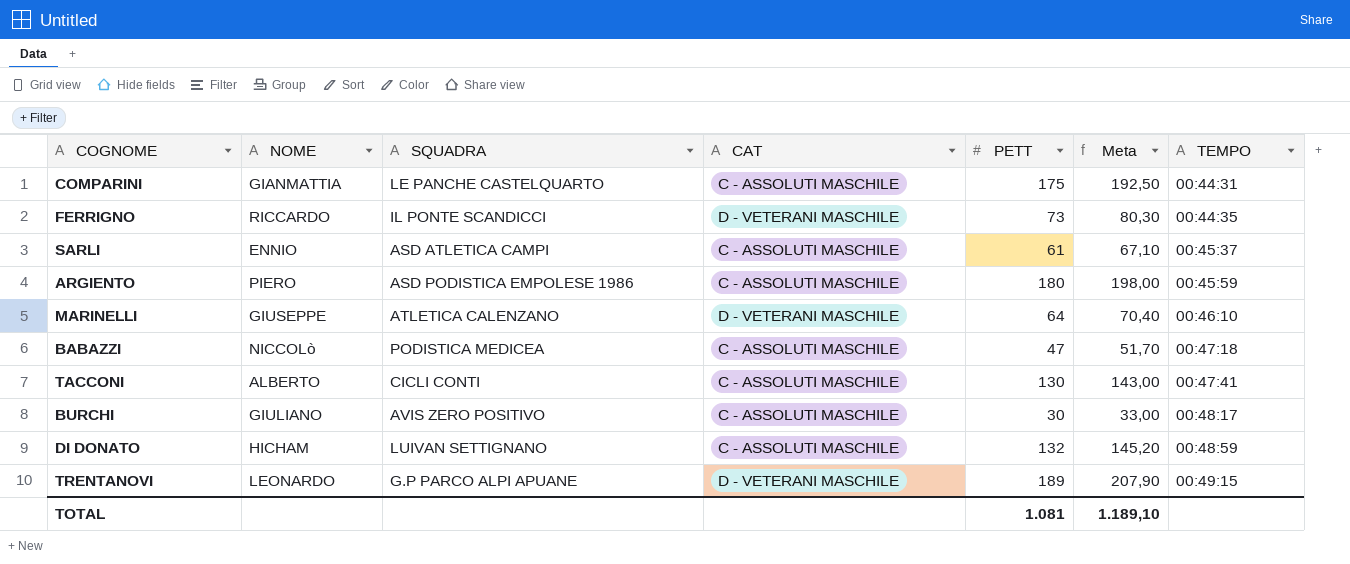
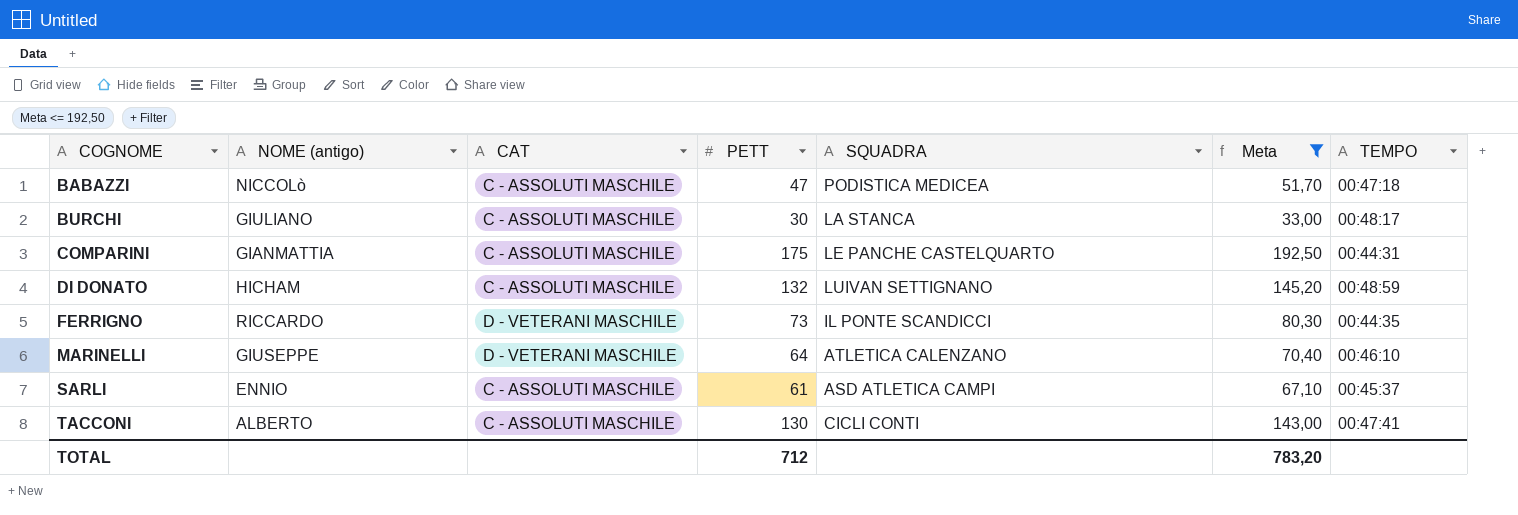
filter: none -> Meta <= 192,50
row order: TEMPO ascending -> COGNOME ascending
column name: NOME -> NOME (antigo)
column SQUADRA | position: 3 -> 5
BURCHI | SQUADRA: AVIS ZERO POSITIVO -> LA STANCA
TOTAL | PETT: 1.081 -> 712
TOTAL | Meta: 1.189,10 -> 783,20

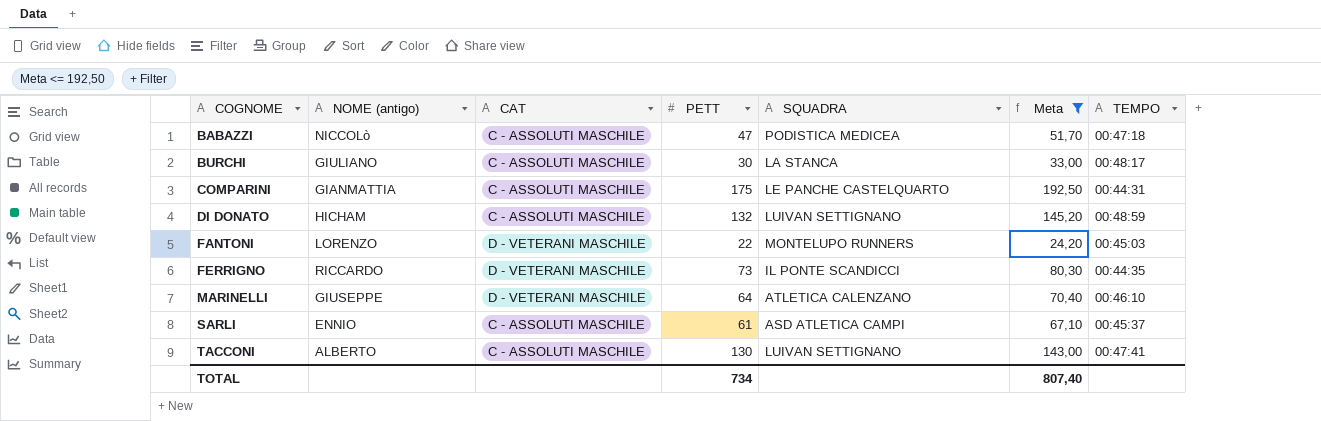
row FANTONI: none -> LORENZO | D - VETERANI MASCHILE | 22 | MONTELUPO RUNNERS | 24,20 | 00:45:03
TACCONI | SQUADRA: CICLI CONTI -> LUIVAN SETTIGNANO
TOTAL | PETT: 712 -> 734
TOTAL | Meta: 783,20 -> 807,40

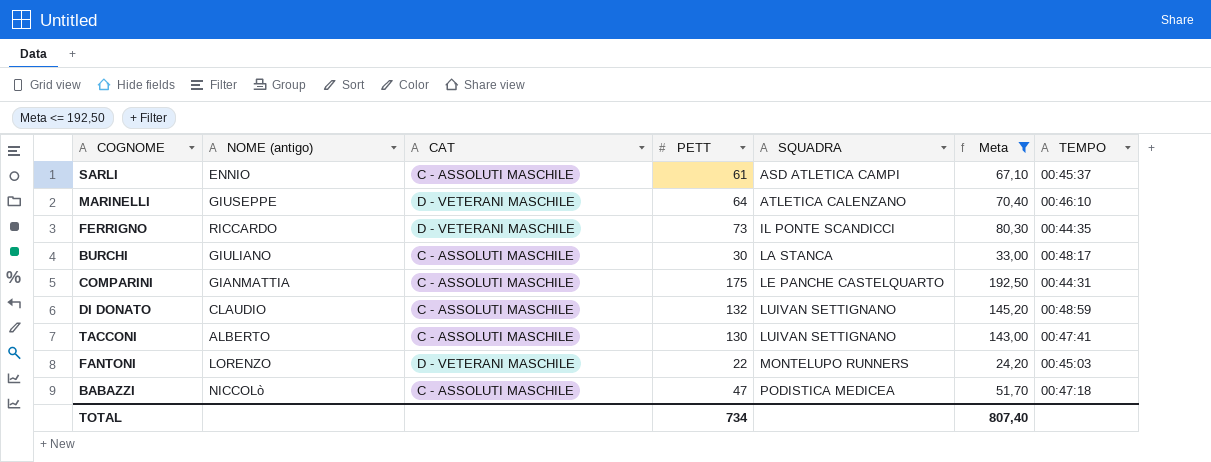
row order: COGNOME ascending -> SQUADRA ascending
DI DONATO | NOME (antigo): HICHAM -> CLAUDIO

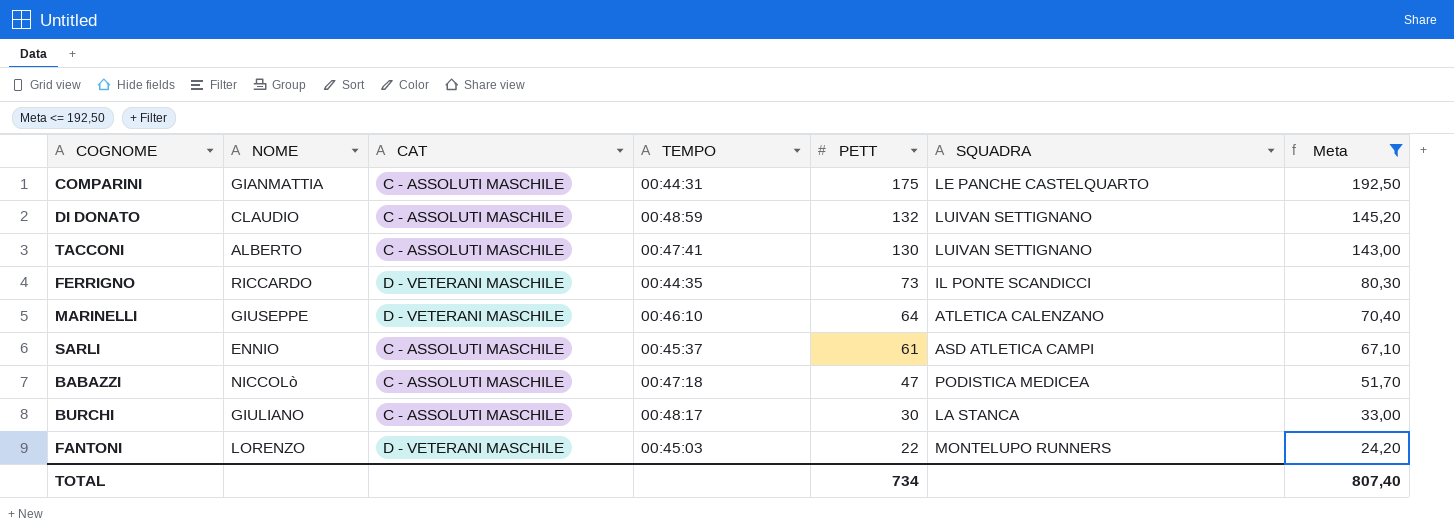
row order: SQUADRA ascending -> PETT descending
column name: NOME (antigo) -> NOME
column TEMPO | position: 7 -> 4

